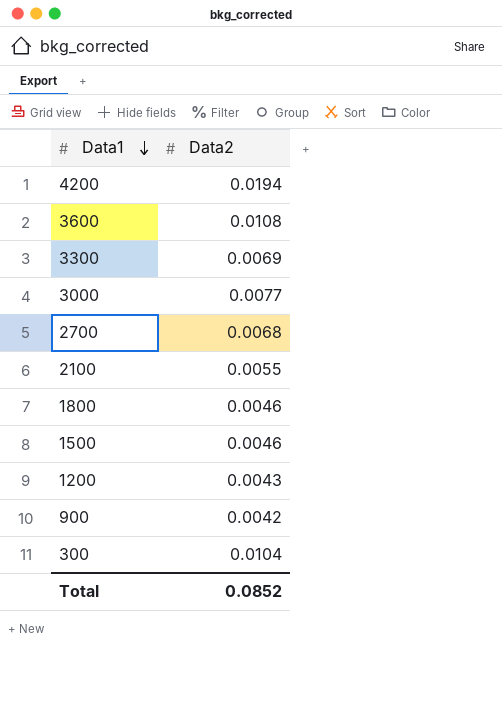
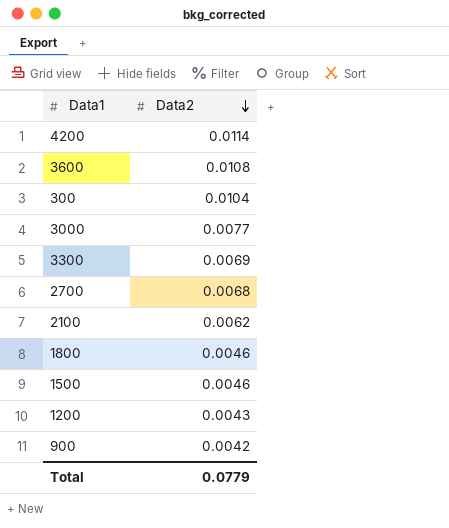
row order: Data1 descending -> Data2 descending
4200 | Data2: 0.0194 -> 0.0114
2100 | Data2: 0.0055 -> 0.0062
Total | Data2: 0.0852 -> 0.0779

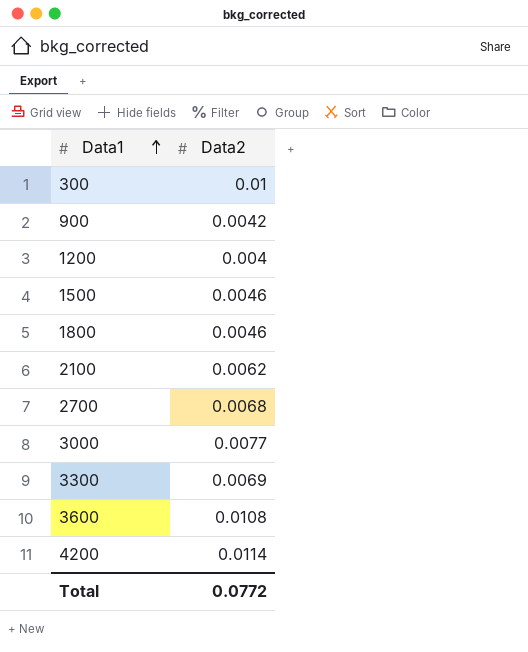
row order: Data2 descending -> Data1 ascending
300 | Data2: 0.0104 -> 0.01
1200 | Data2: 0.0043 -> 0.004
Total | Data2: 0.0779 -> 0.0772

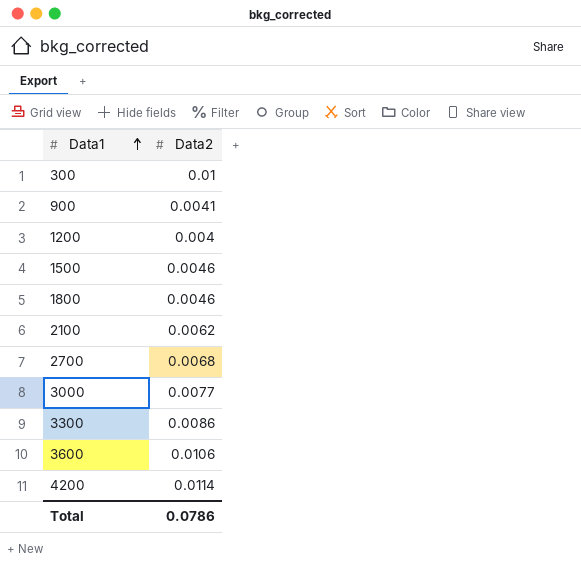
900 | Data2: 0.0042 -> 0.0041
3300 | Data2: 0.0069 -> 0.0086
3600 | Data2: 0.0108 -> 0.0106
Total | Data2: 0.0772 -> 0.0786

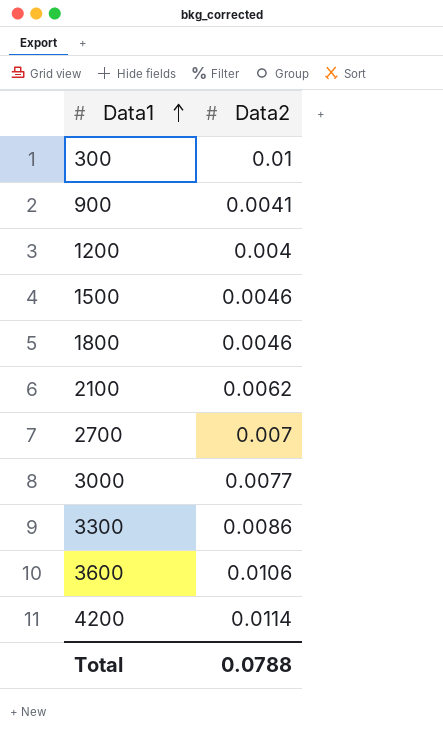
2700 | Data2: 0.0068 -> 0.007
Total | Data2: 0.0786 -> 0.0788

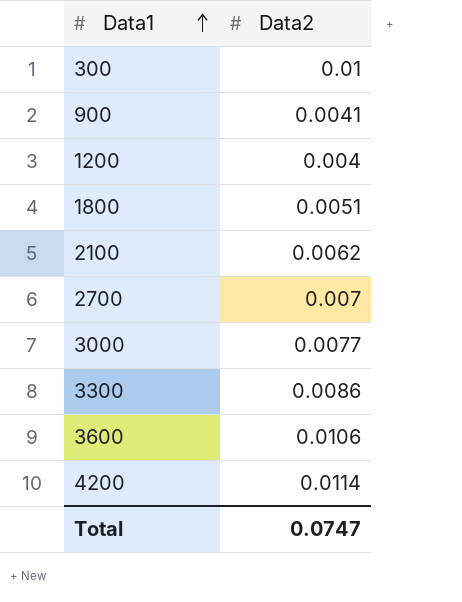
row 1500: 0.0046 -> none
1800 | Data2: 0.0046 -> 0.0051
Total | Data2: 0.0788 -> 0.0747

